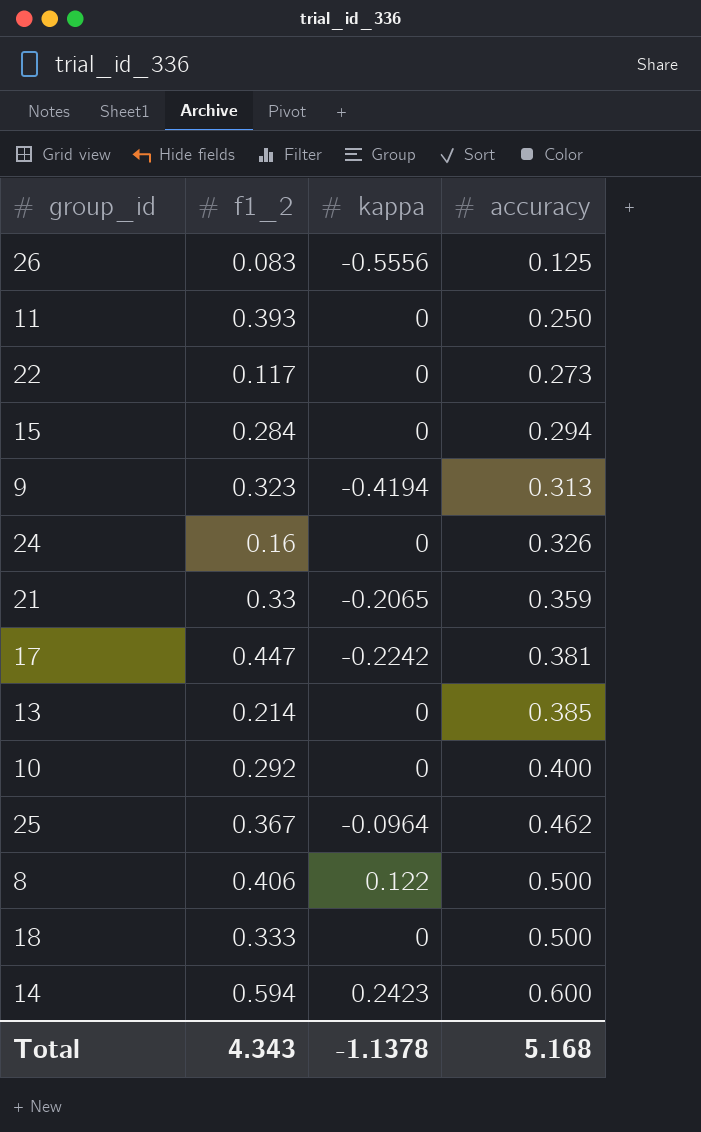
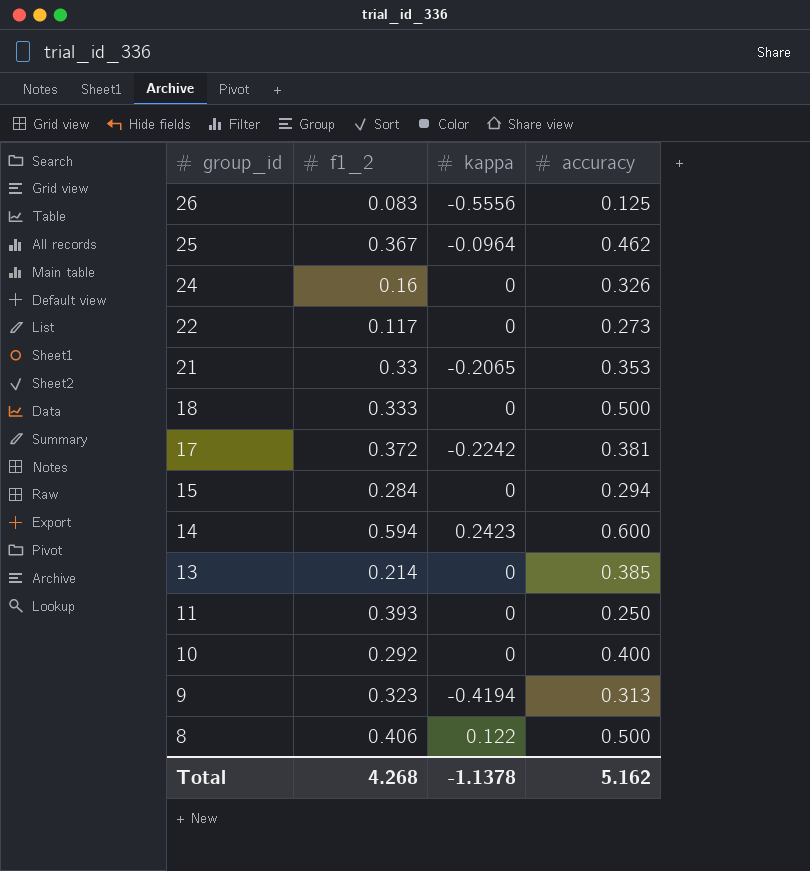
row order: accuracy ascending -> group_id descending
21 | accuracy: 0.359 -> 0.353
17 | f1_2: 0.447 -> 0.372
Total | f1_2: 4.343 -> 4.268
Total | accuracy: 5.168 -> 5.162

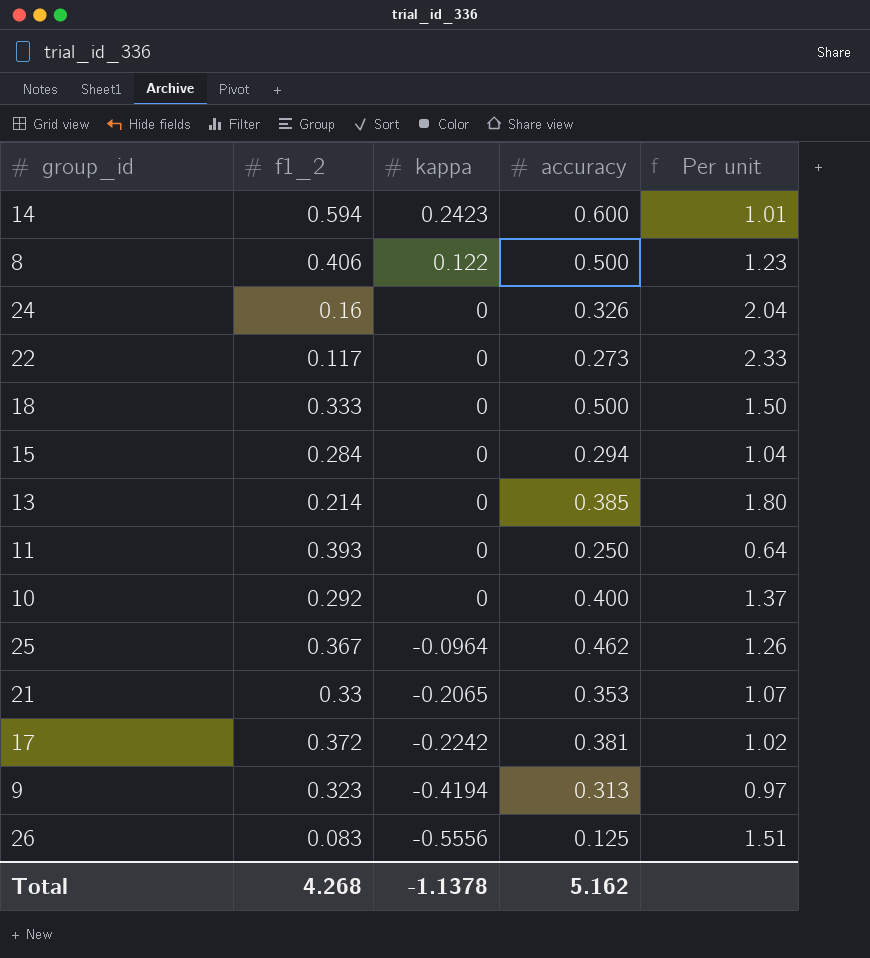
row order: group_id descending -> kappa descending
column Per unit | formula: none -> [accuracy] / [f1_2]

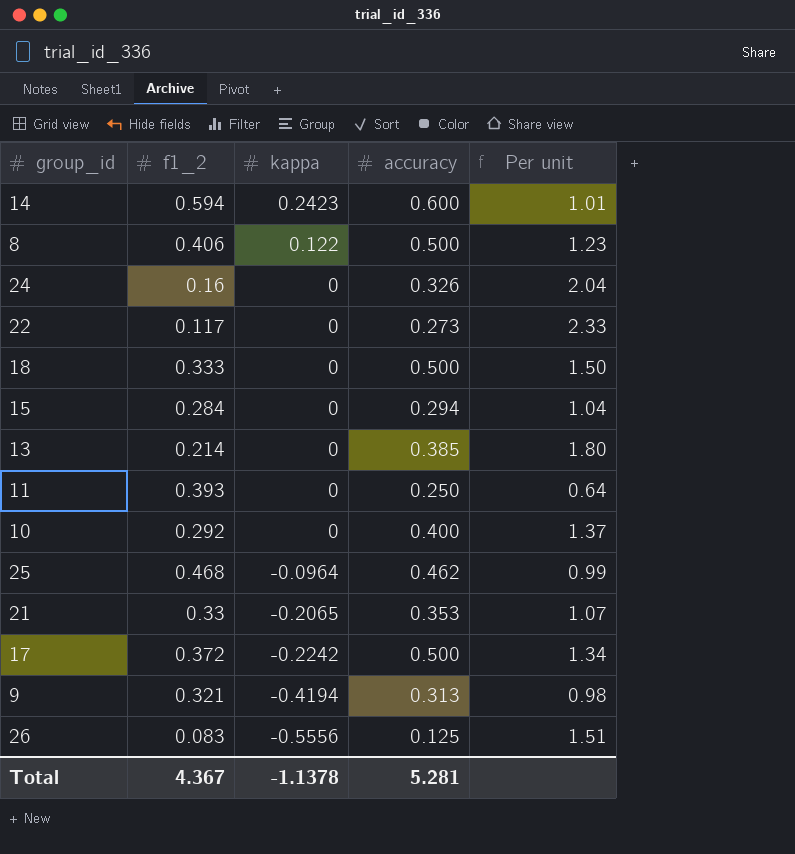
25 | f1_2: 0.367 -> 0.468
25 | Per unit: 1.26 -> 0.99
17 | accuracy: 0.381 -> 0.500
17 | Per unit: 1.02 -> 1.34
9 | f1_2: 0.323 -> 0.321
9 | Per unit: 0.97 -> 0.98
Total | f1_2: 4.268 -> 4.367
Total | accuracy: 5.162 -> 5.281

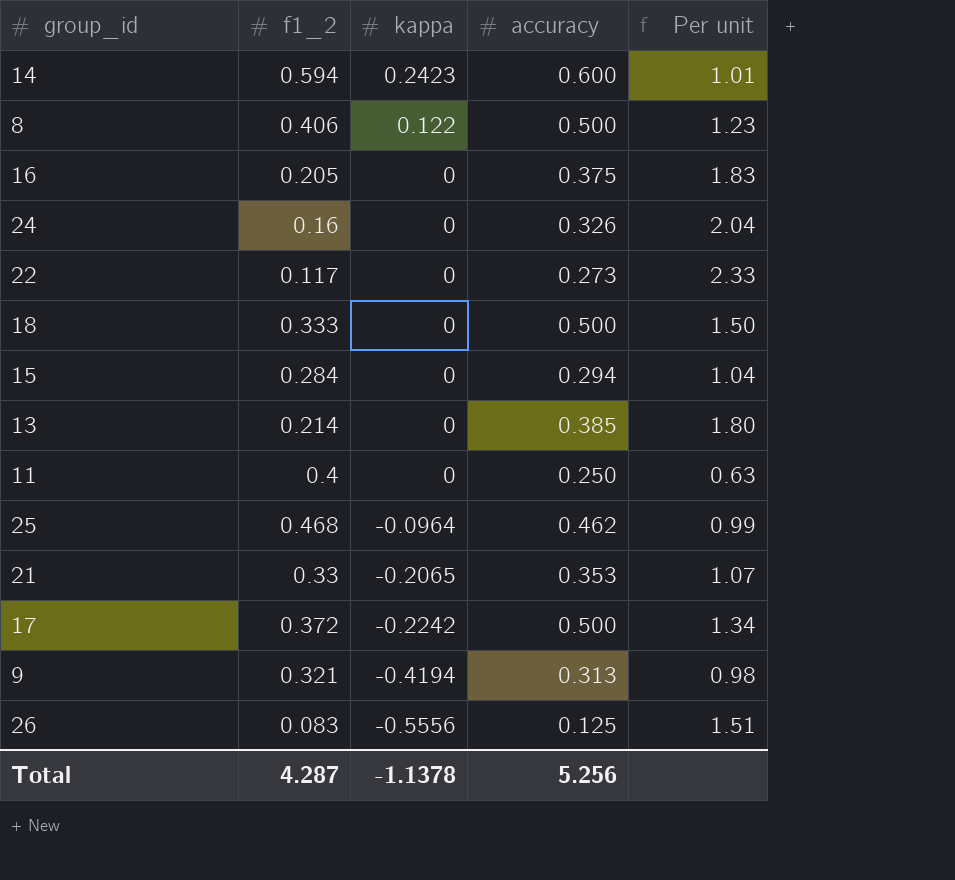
row 10: 0.292 | 0 | 0.400 | 1.37 -> none
row 16: none -> 0.205 | 0 | 0.375 | 1.83
11 | f1_2: 0.393 -> 0.4
11 | Per unit: 0.64 -> 0.63
Total | f1_2: 4.367 -> 4.287
Total | accuracy: 5.281 -> 5.256

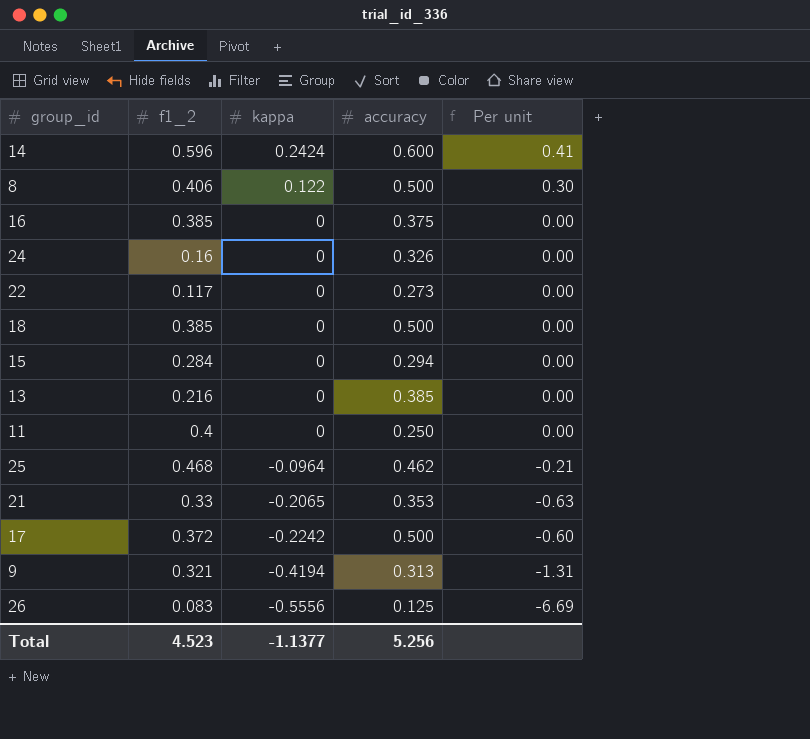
column Per unit | formula: [accuracy] / [f1_2] -> [kappa] / [f1_2]
14 | f1_2: 0.594 -> 0.596
14 | kappa: 0.2423 -> 0.2424
16 | f1_2: 0.205 -> 0.385
18 | f1_2: 0.333 -> 0.385
13 | f1_2: 0.214 -> 0.216
Total | f1_2: 4.287 -> 4.523
Total | kappa: -1.1378 -> -1.1377

